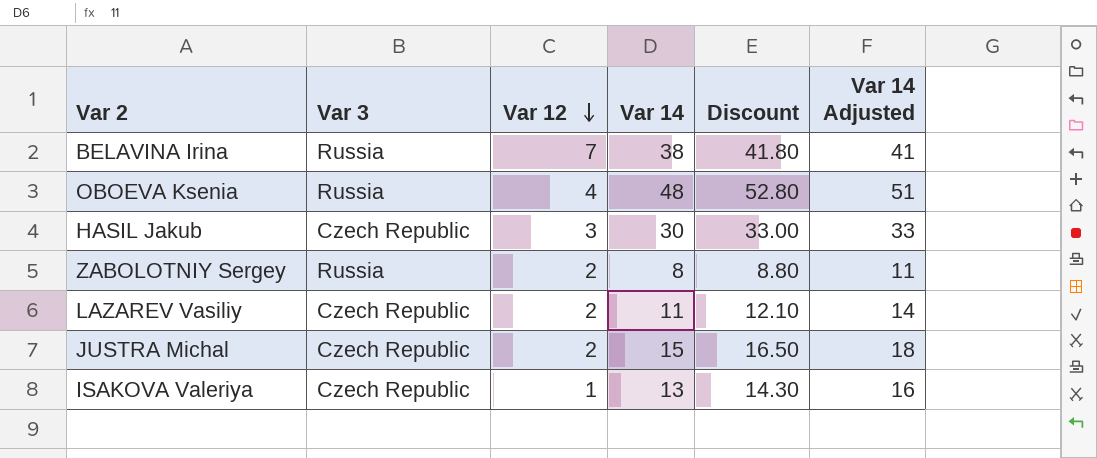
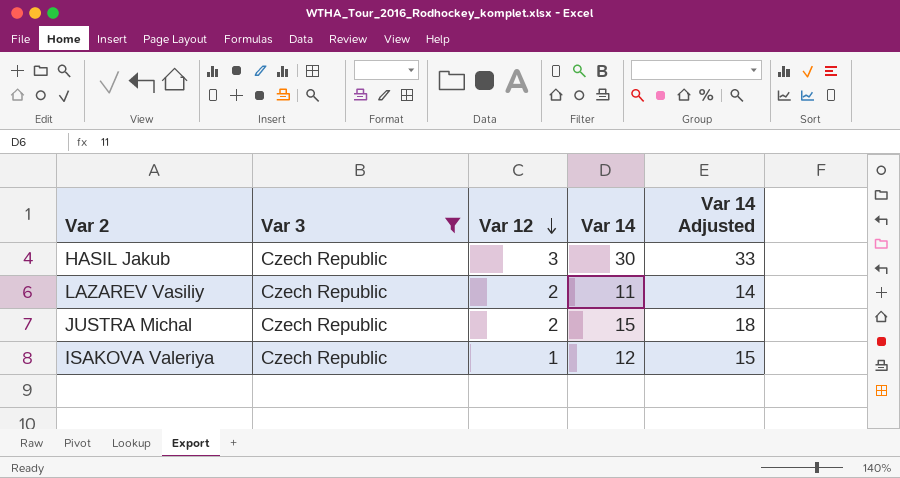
filter: none -> Var 3 = Czech Republic
column Discount | formula: [Var 14] * 1.1 -> none
ISAKOVA Valeriya | Var 14: 13 -> 12
ISAKOVA Valeriya | Var 14 Adjusted: 16 -> 15

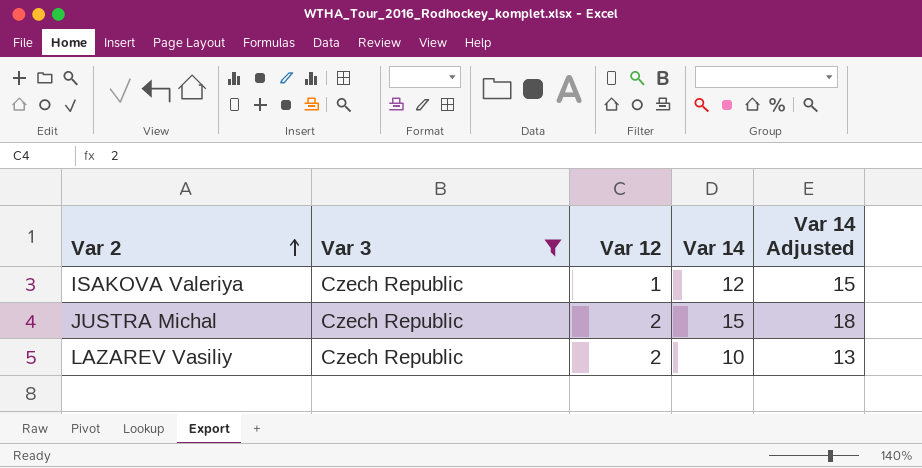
row order: Var 12 descending -> Var 2 ascending
row HASIL Jakub: Czech Republic | 3 | 30 | 33 -> none
LAZAREV Vasiliy | Var 14: 11 -> 10
LAZAREV Vasiliy | Var 14 Adjusted: 14 -> 13

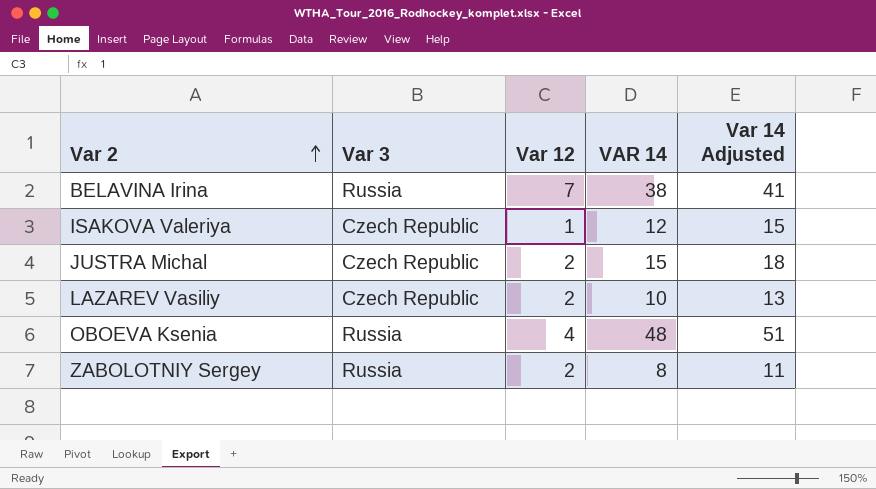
filter: Var 3 = Czech Republic -> none
column name: Var 14 -> VAR 14

